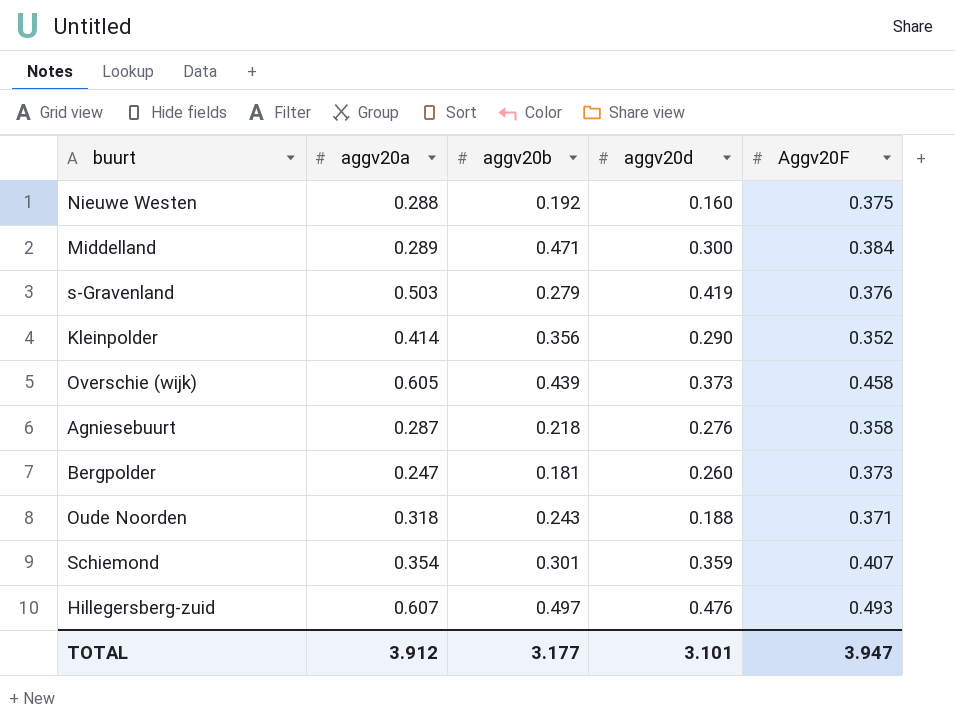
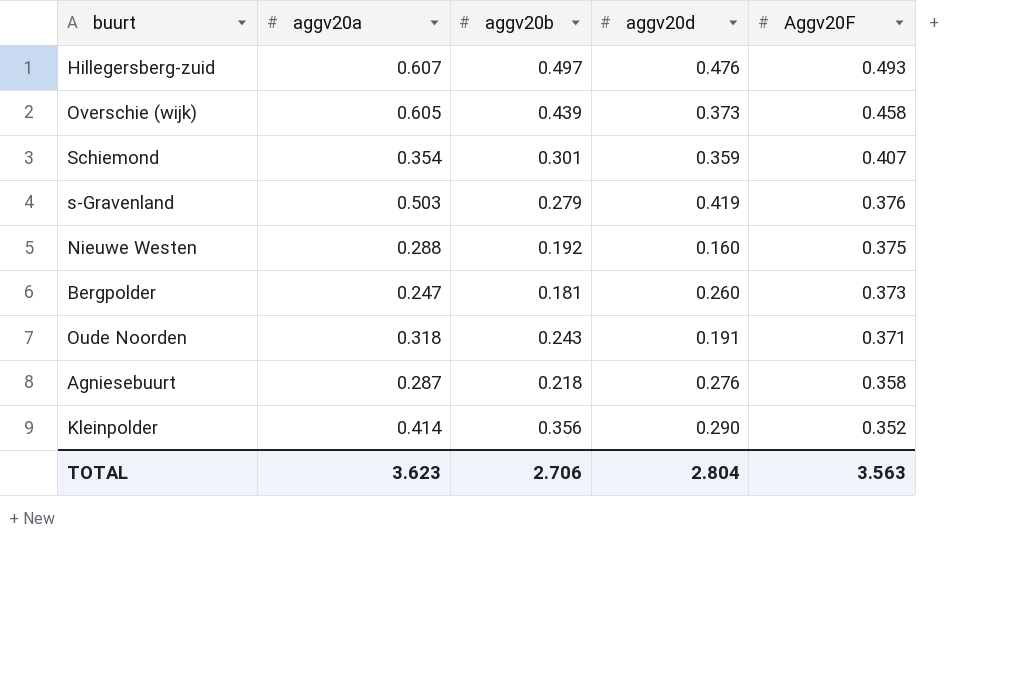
row order: none -> Aggv20F descending
row Middelland: 0.289 | 0.471 | 0.300 | 0.384 -> none
Oude Noorden | aggv20d: 0.188 -> 0.191
TOTAL | aggv20a: 3.912 -> 3.623
TOTAL | aggv20b: 3.177 -> 2.706
TOTAL | aggv20d: 3.101 -> 2.804
TOTAL | Aggv20F: 3.947 -> 3.563

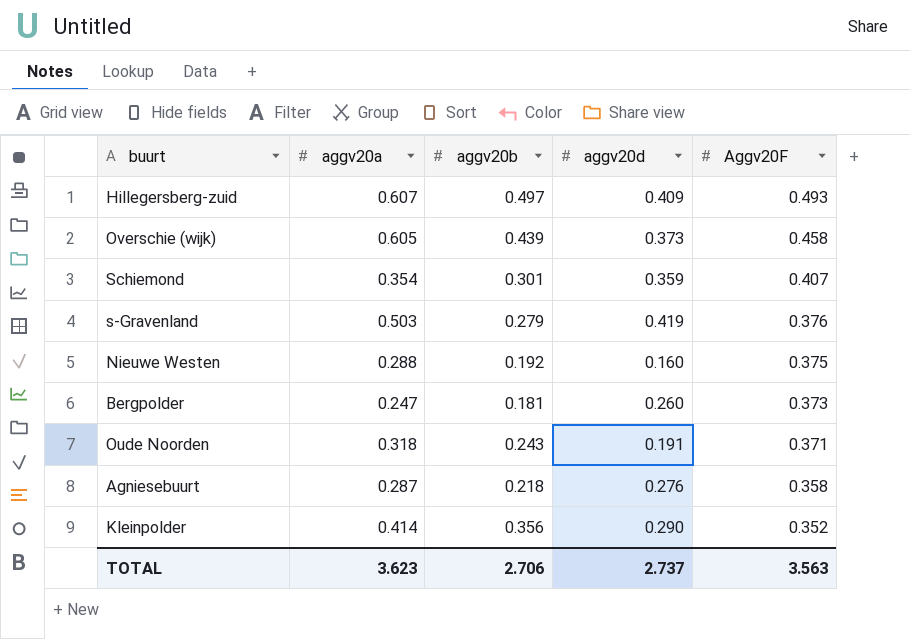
Hillegersberg-zuid | aggv20d: 0.476 -> 0.409
TOTAL | aggv20d: 2.804 -> 2.737

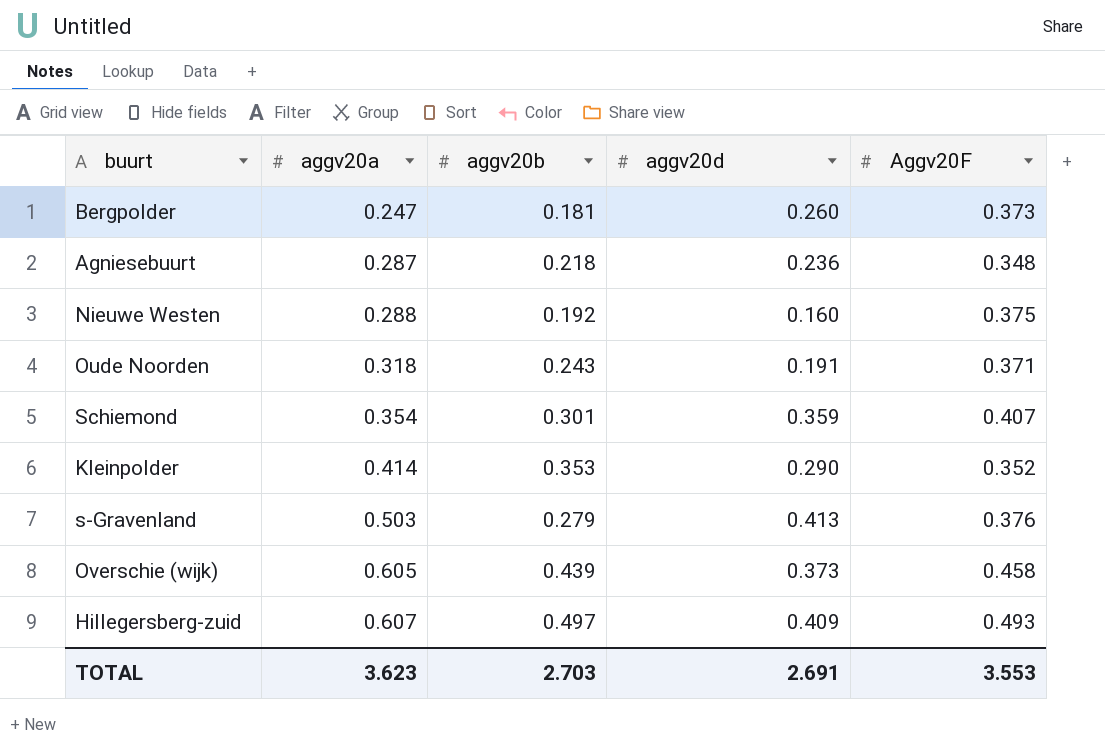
row order: Aggv20F descending -> aggv20a ascending
Agniesebuurt | aggv20d: 0.276 -> 0.236
Agniesebuurt | Aggv20F: 0.358 -> 0.348
Kleinpolder | aggv20b: 0.356 -> 0.353
s-Gravenland | aggv20d: 0.419 -> 0.413
TOTAL | aggv20b: 2.706 -> 2.703
TOTAL | aggv20d: 2.737 -> 2.691
TOTAL | Aggv20F: 3.563 -> 3.553

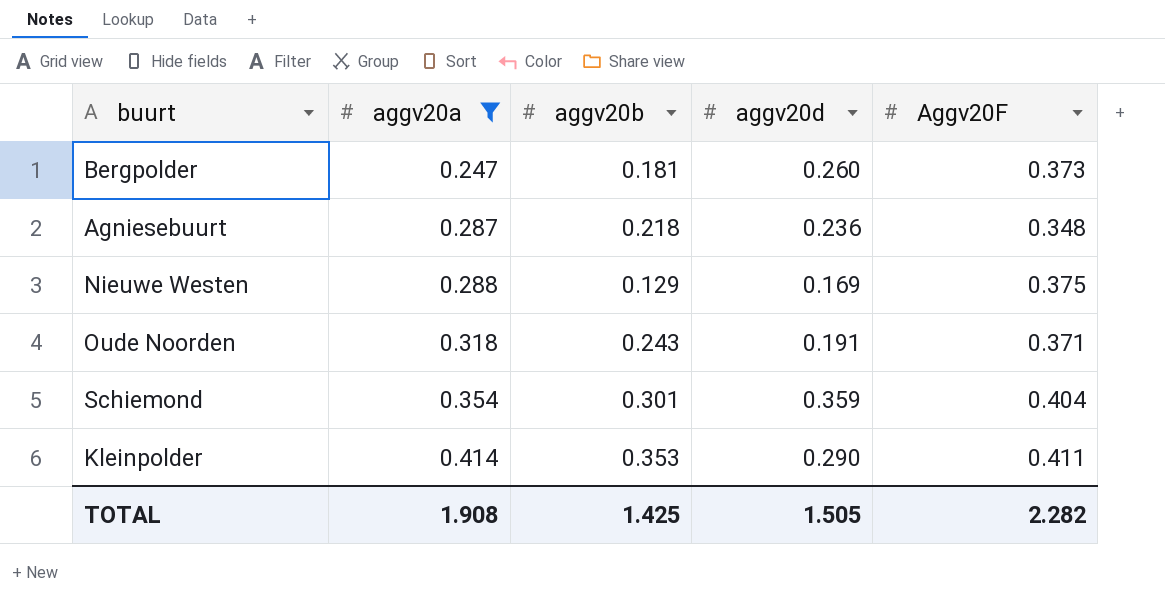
filter: none -> aggv20a <= 0.414
Nieuwe Westen | aggv20b: 0.192 -> 0.129
Nieuwe Westen | aggv20d: 0.160 -> 0.169
Schiemond | Aggv20F: 0.407 -> 0.404
Kleinpolder | Aggv20F: 0.352 -> 0.411
TOTAL | aggv20a: 3.623 -> 1.908
TOTAL | aggv20b: 2.703 -> 1.425
TOTAL | aggv20d: 2.691 -> 1.505
TOTAL | Aggv20F: 3.553 -> 2.282

